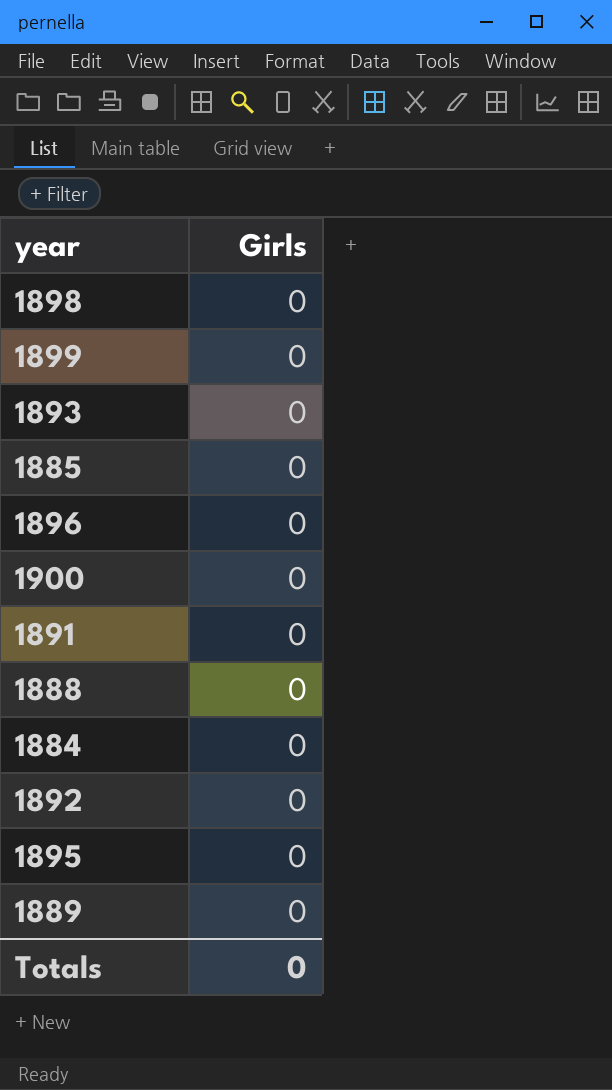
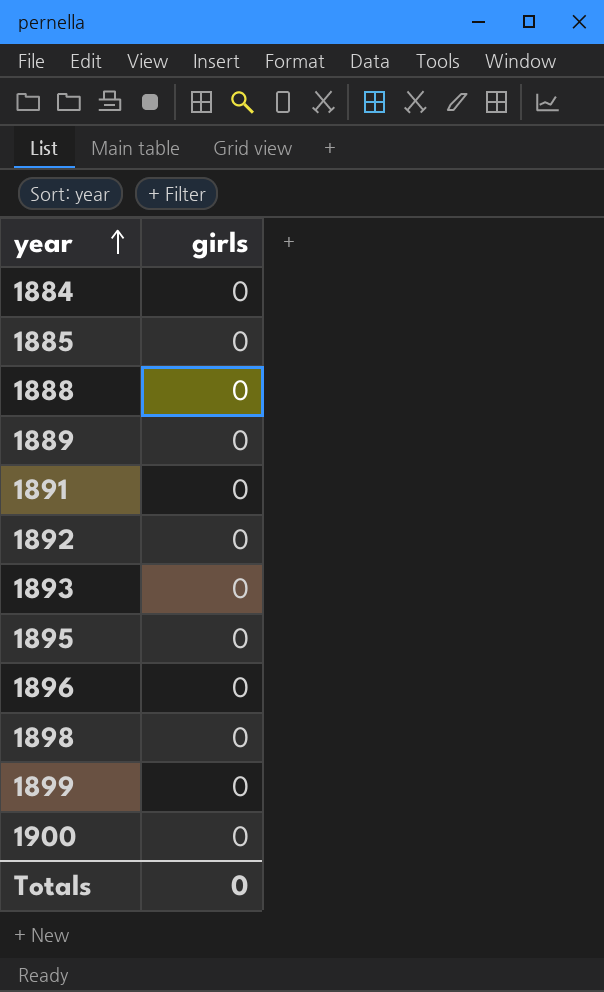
row order: none -> year ascending
column name: Girls -> girls

